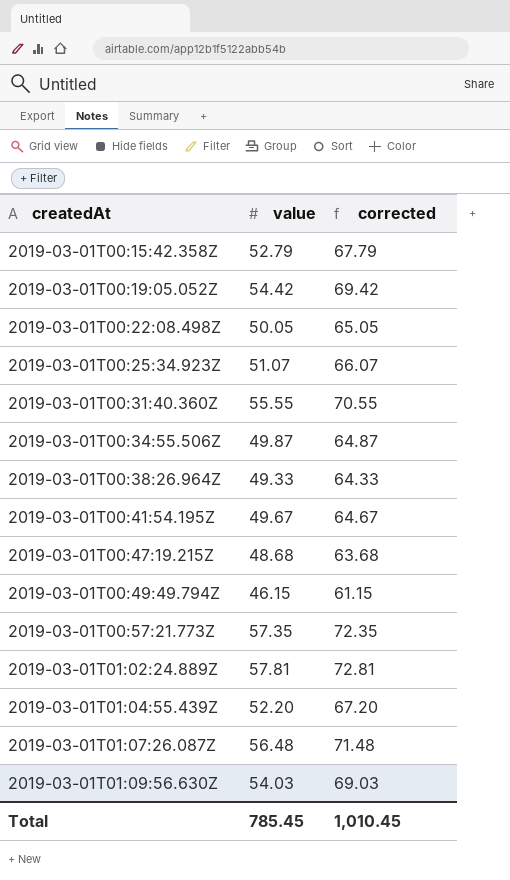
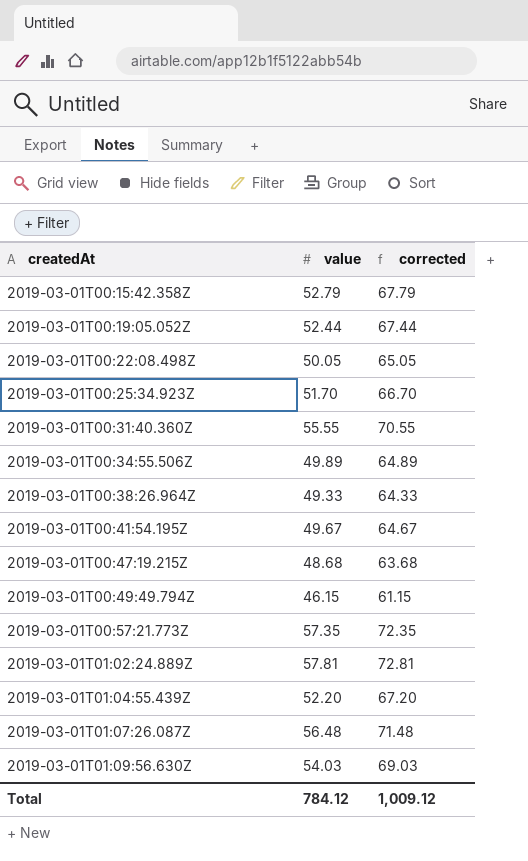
2019-03-01T00:19:05.052Z | value: 54.42 -> 52.44
2019-03-01T00:19:05.052Z | corrected: 69.42 -> 67.44
2019-03-01T00:25:34.923Z | value: 51.07 -> 51.70
2019-03-01T00:25:34.923Z | corrected: 66.07 -> 66.70
2019-03-01T00:34:55.506Z | value: 49.87 -> 49.89
2019-03-01T00:34:55.506Z | corrected: 64.87 -> 64.89
Total | value: 785.45 -> 784.12
Total | corrected: 1,010.45 -> 1,009.12

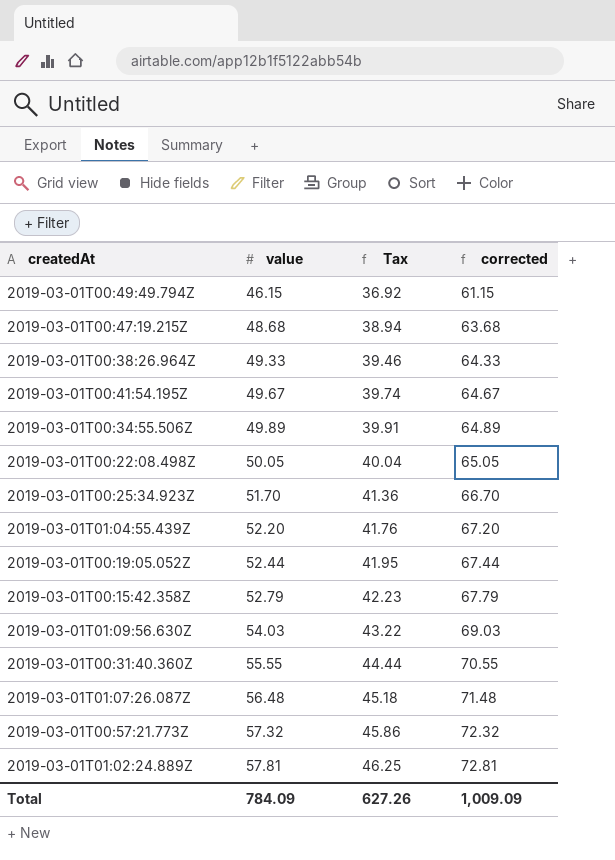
row order: createdAt ascending -> value ascending
column Tax | formula: none -> [value] * 0.8
2019-03-01T00:57:21.773Z | value: 57.35 -> 57.32
2019-03-01T00:57:21.773Z | corrected: 72.35 -> 72.32
Total | value: 784.12 -> 784.09
Total | corrected: 1,009.12 -> 1,009.09

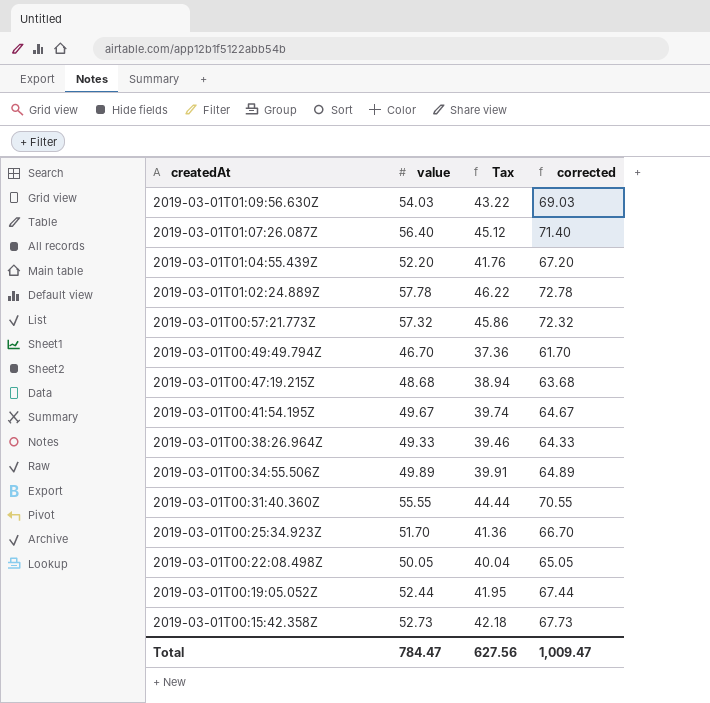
row order: value ascending -> createdAt descending
2019-03-01T01:07:26.087Z | value: 56.48 -> 56.40
2019-03-01T01:07:26.087Z | Tax: 45.18 -> 45.12
2019-03-01T01:07:26.087Z | corrected: 71.48 -> 71.40
2019-03-01T01:02:24.889Z | value: 57.81 -> 57.78
2019-03-01T01:02:24.889Z | Tax: 46.25 -> 46.22
2019-03-01T01:02:24.889Z | corrected: 72.81 -> 72.78
2019-03-01T00:49:49.794Z | value: 46.15 -> 46.70
2019-03-01T00:49:49.794Z | Tax: 36.92 -> 37.36
2019-03-01T00:49:49.794Z | corrected: 61.15 -> 61.70
2019-03-01T00:15:42.358Z | value: 52.79 -> 52.73
2019-03-01T00:15:42.358Z | Tax: 42.23 -> 42.18
2019-03-01T00:15:42.358Z | corrected: 67.79 -> 67.73
Total | value: 784.09 -> 784.47
Total | Tax: 627.26 -> 627.56
Total | corrected: 1,009.09 -> 1,009.47

